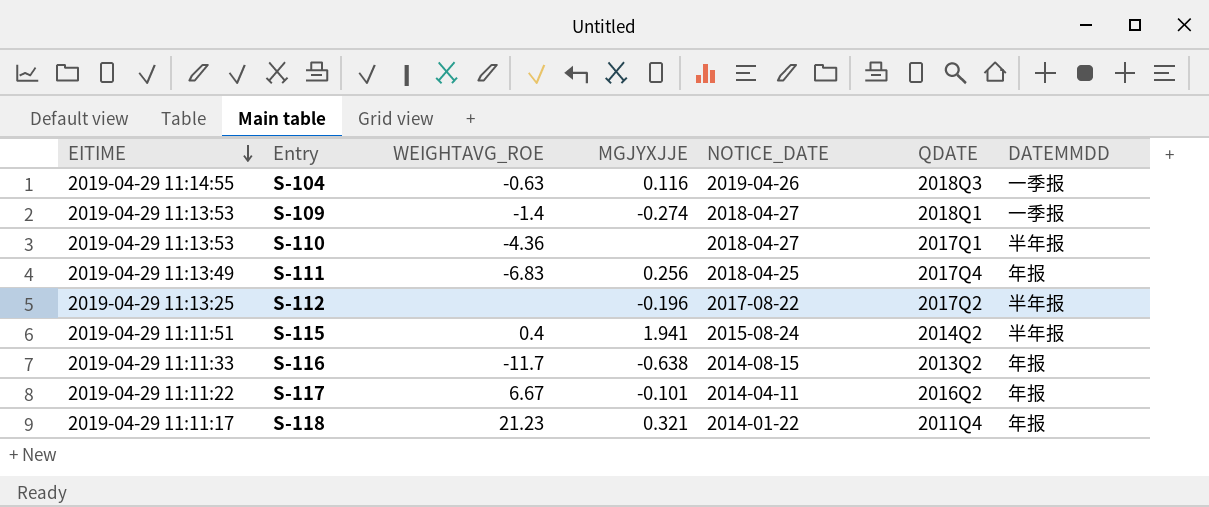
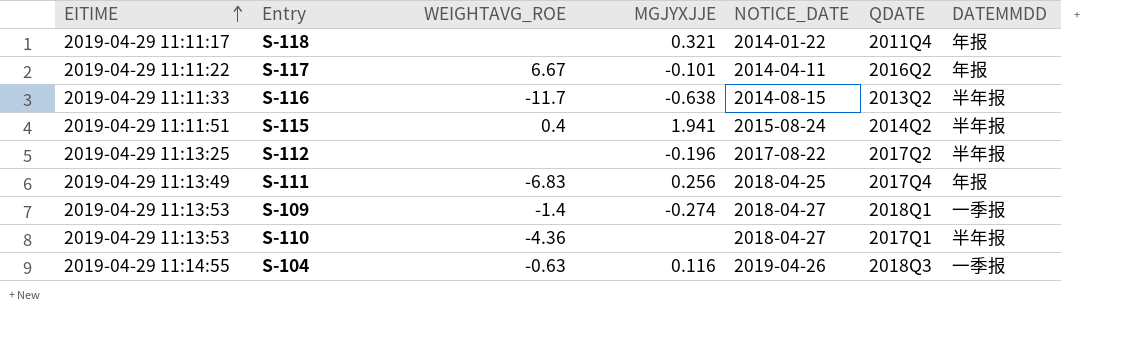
row order: EITIME descending -> EITIME ascending
S-118 | WEIGHTAVG_ROE: 21.23 -> none
S-116 | DATEMMDD: 年报 -> 半年报

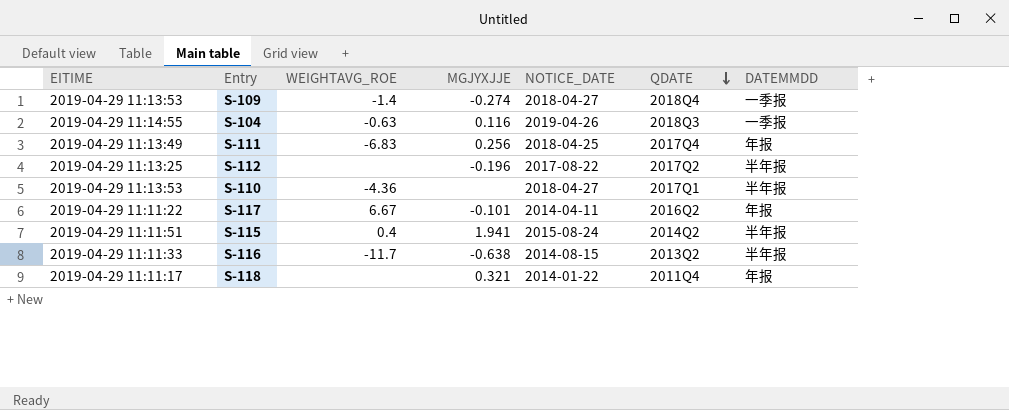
row order: EITIME ascending -> QDATE descending
S-109 | QDATE: 2018Q1 -> 2018Q4

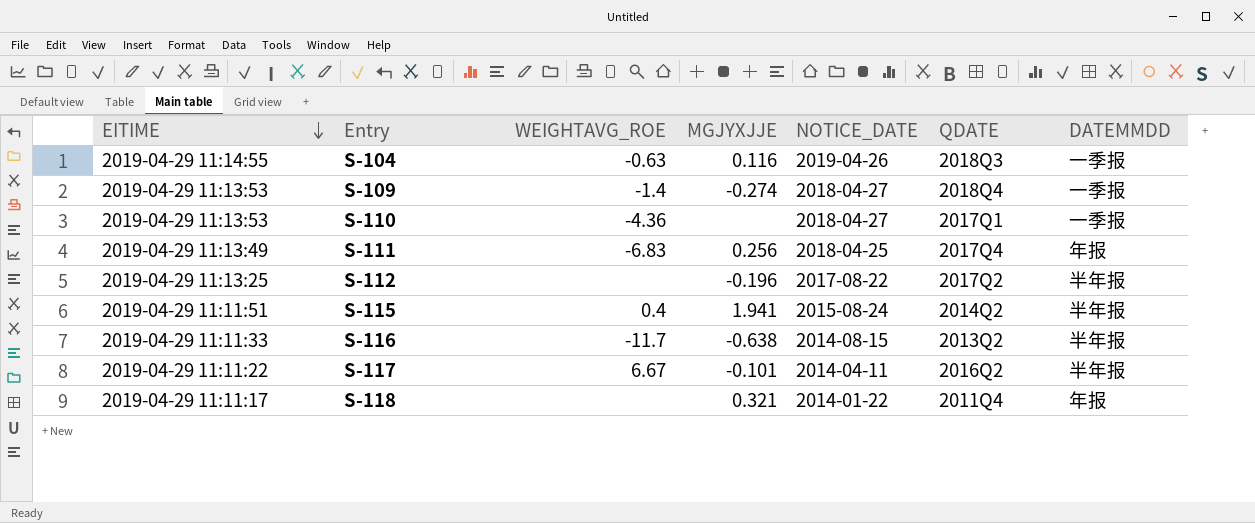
row order: QDATE descending -> EITIME descending
S-110 | DATEMMDD: 半年报 -> 一季报
S-117 | DATEMMDD: 年报 -> 半年报

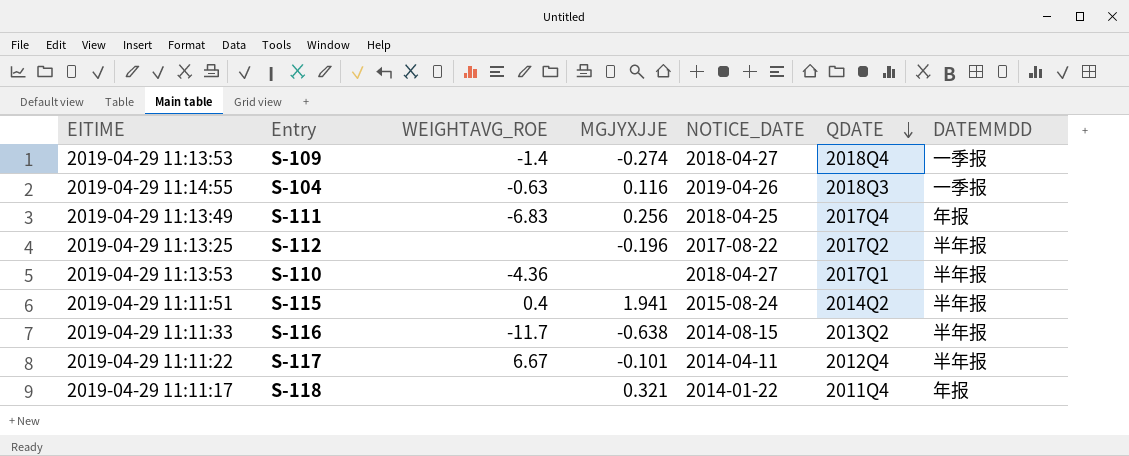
row order: EITIME descending -> QDATE descending
S-110 | DATEMMDD: 一季报 -> 半年报
S-117 | QDATE: 2016Q2 -> 2012Q4

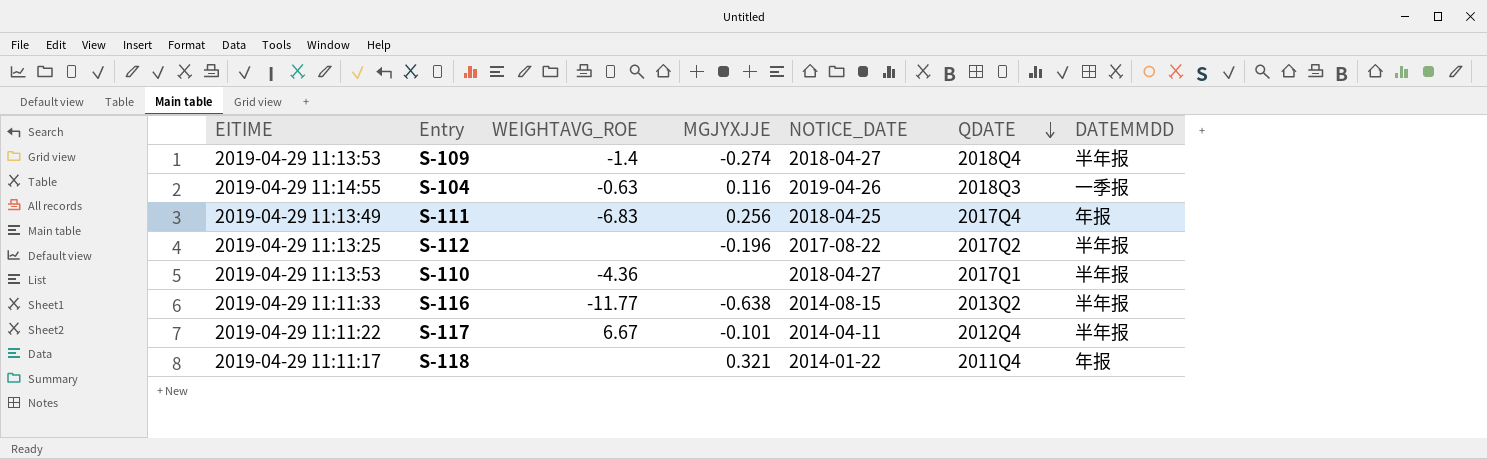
row S-115: 2019-04-29 11:11:51 | 0.4 | 1.941 | 2015-08-24 | 2014Q2 | 半年报 -> none
S-109 | DATEMMDD: 一季报 -> 半年报
S-116 | WEIGHTAVG_ROE: -11.7 -> -11.77

